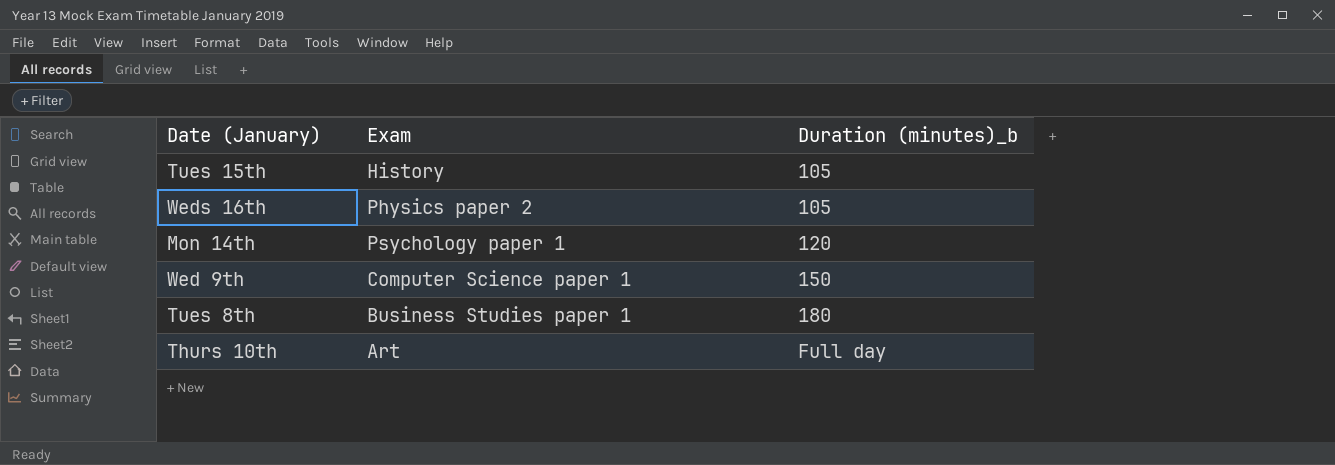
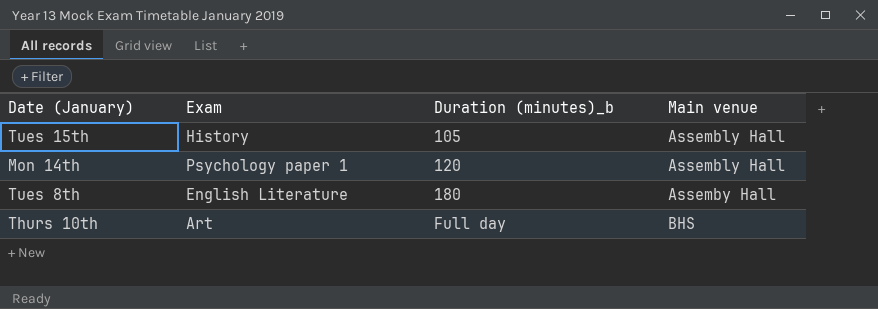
column Main venue | position: none -> 4
row Weds 16th: Physics paper 2 | 105 -> none
row Wed 9th: Computer Science paper 1 | 150 -> none
Tues 8th | Exam: Business Studies paper 1 -> English Literature

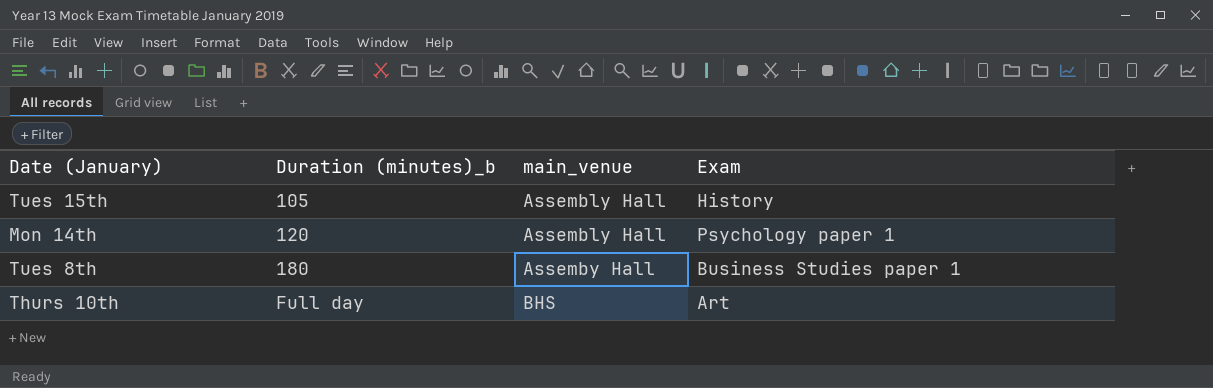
column name: Main venue -> main_venue
column Exam | position: 2 -> 4
Tues 8th | Exam: English Literature -> Business Studies paper 1

